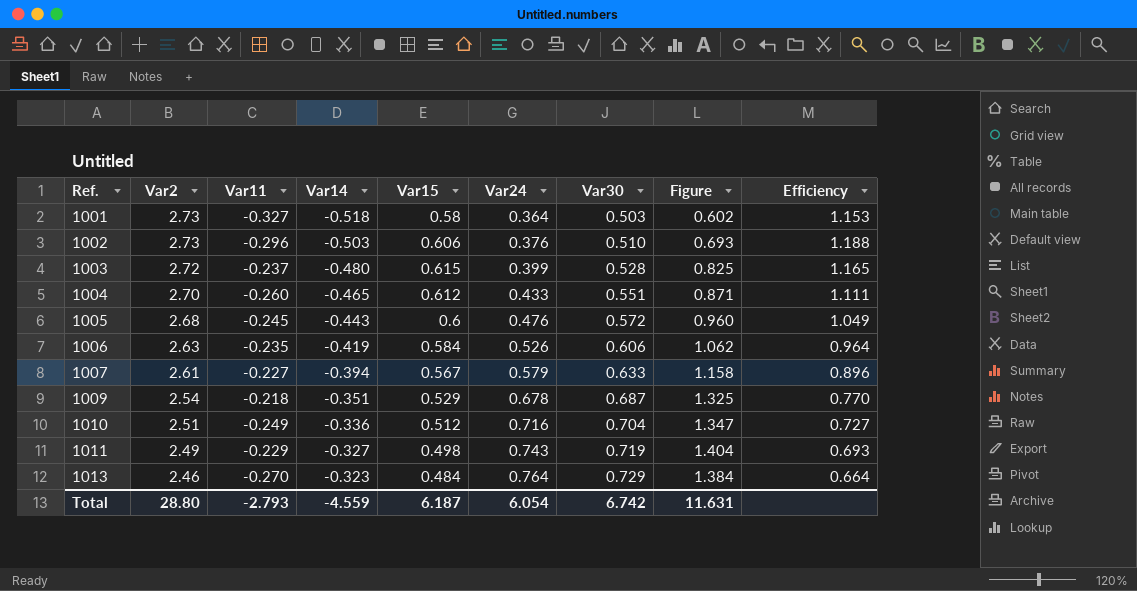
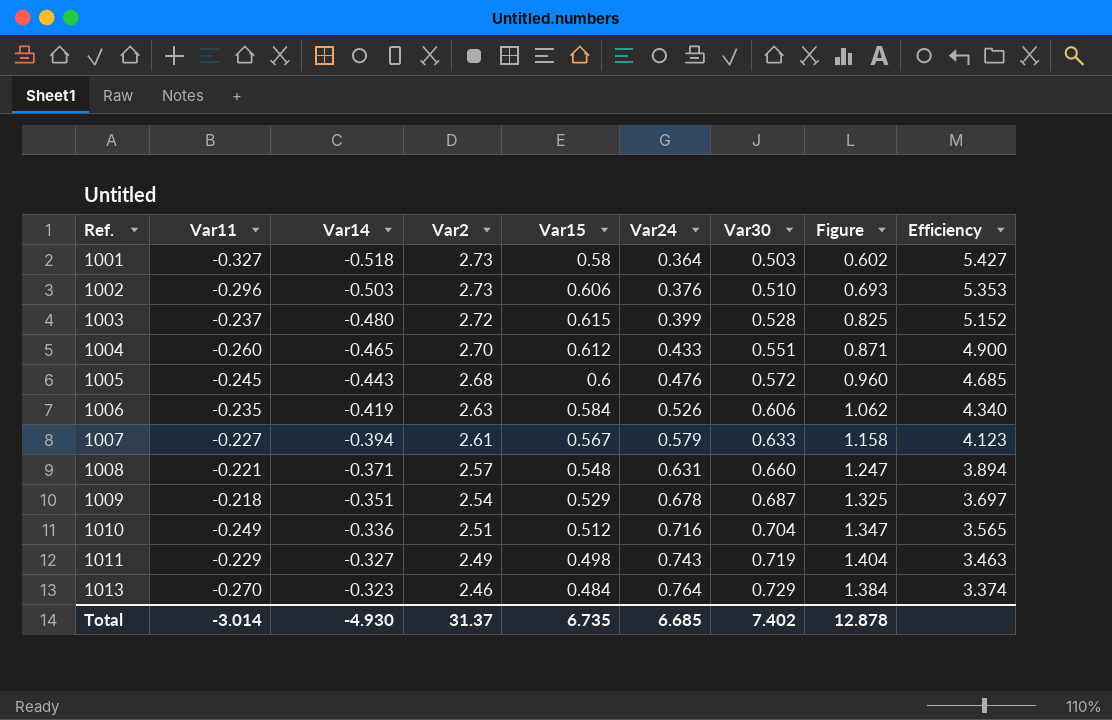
column Var2 | position: 2 -> 4
column Efficiency | formula: [Var15] / [Var30] -> [Var2] / [Var30]
row 1008: none -> -0.221 | -0.371 | 2.57 | 0.548 | 0.631 | 0.660 | 1.247 | 3.894
Total | Var11: -2.793 -> -3.014
Total | Var14: -4.559 -> -4.930
Total | Var2: 28.80 -> 31.37
Total | Var15: 6.187 -> 6.735
Total | Var24: 6.054 -> 6.685
Total | Var30: 6.742 -> 7.402
Total | Figure: 11.631 -> 12.878

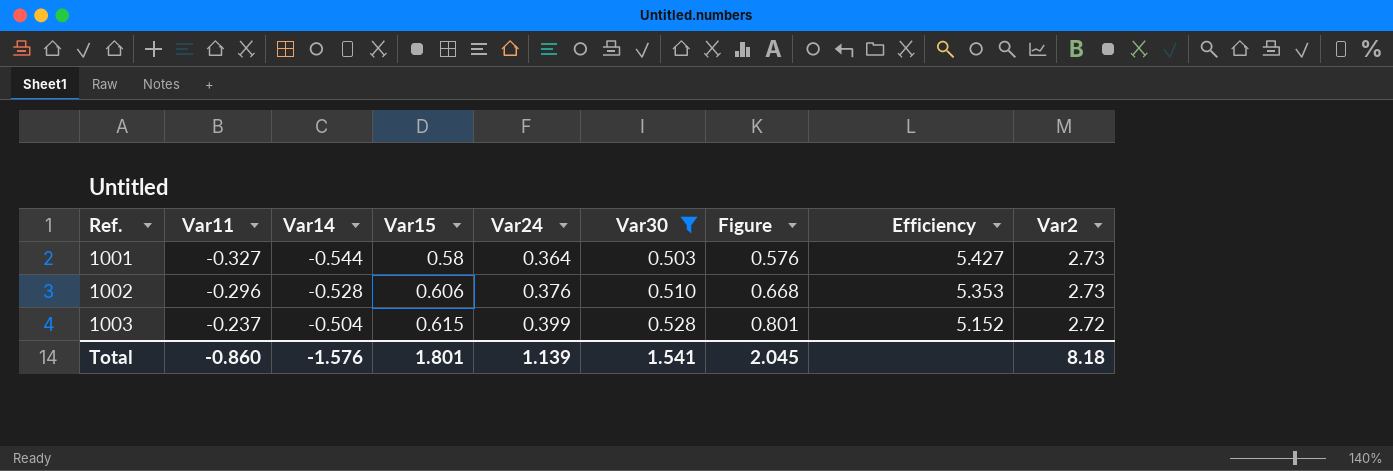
filter: none -> Var30 <= 0.528
column Var2 | position: 4 -> 9
1001 | Var14: -0.518 -> -0.544
1001 | Figure: 0.602 -> 0.576
1002 | Var14: -0.503 -> -0.528
1002 | Figure: 0.693 -> 0.668
1003 | Var14: -0.480 -> -0.504
1003 | Figure: 0.825 -> 0.801
Total | Var11: -3.014 -> -0.860
Total | Var14: -4.930 -> -1.576
Total | Var15: 6.735 -> 1.801
Total | Var24: 6.685 -> 1.139
Total | Var30: 7.402 -> 1.541
Total | Figure: 12.878 -> 2.045
Total | Var2: 31.37 -> 8.18

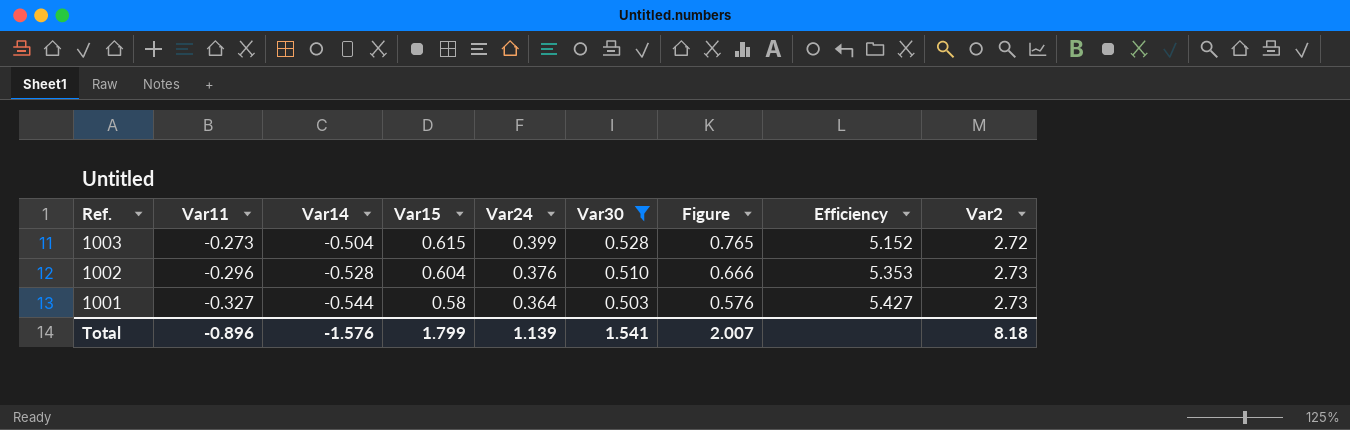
row order: Ref. ascending -> Ref. descending
1003 | Var11: -0.237 -> -0.273
1003 | Figure: 0.801 -> 0.765
1002 | Var15: 0.606 -> 0.604
1002 | Figure: 0.668 -> 0.666
Total | Var11: -0.860 -> -0.896
Total | Var15: 1.801 -> 1.799
Total | Figure: 2.045 -> 2.007

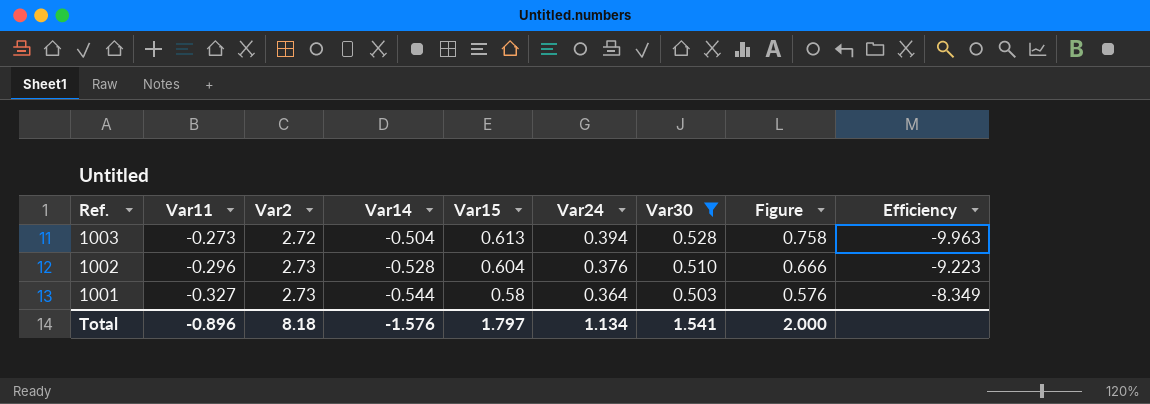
column Var2 | position: 9 -> 3
column Efficiency | formula: [Var2] / [Var30] -> [Var2] / [Var11]
1003 | Var15: 0.615 -> 0.613
1003 | Var24: 0.399 -> 0.394
1003 | Figure: 0.765 -> 0.758
Total | Var15: 1.799 -> 1.797
Total | Var24: 1.139 -> 1.134
Total | Figure: 2.007 -> 2.000

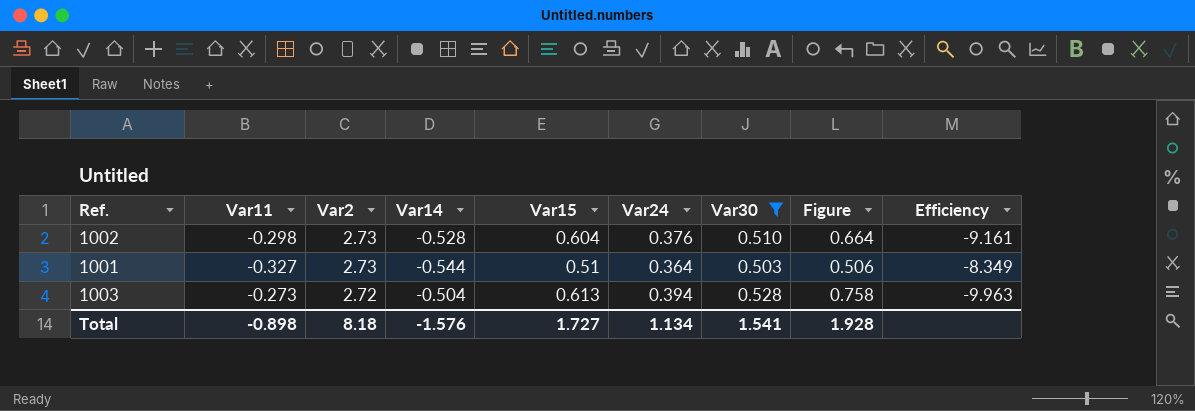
row order: Ref. descending -> Var2 descending
1002 | Var11: -0.296 -> -0.298
1002 | Figure: 0.666 -> 0.664
1002 | Efficiency: -9.223 -> -9.161
1001 | Var15: 0.58 -> 0.51
1001 | Figure: 0.576 -> 0.506
Total | Var11: -0.896 -> -0.898
Total | Var15: 1.797 -> 1.727
Total | Figure: 2.000 -> 1.928

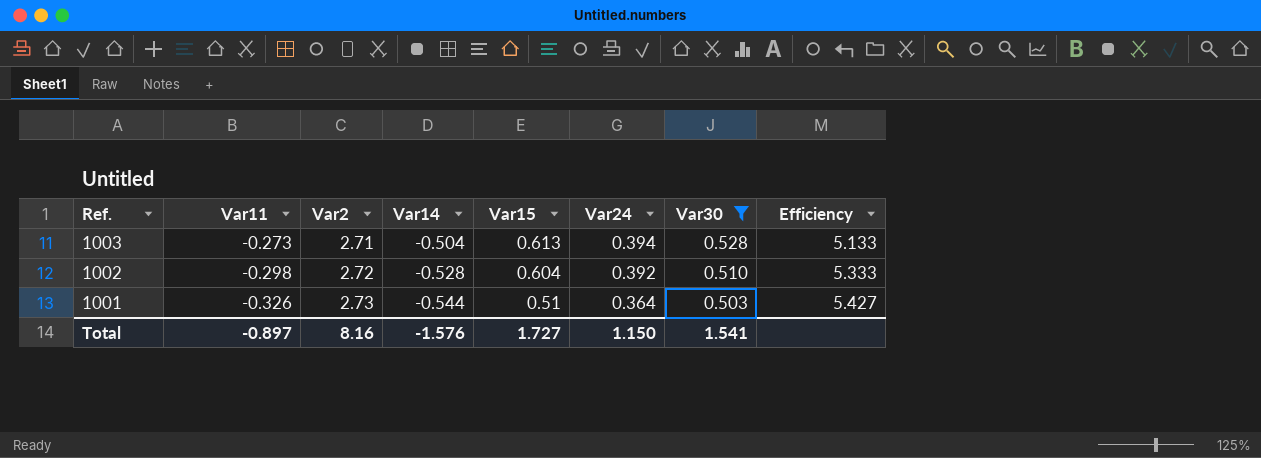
row order: Var2 descending -> Ref. descending
column Figure | formula: [Var11] + [Var14] + [Var15] + [Var24] + [Var30] -> none
column Efficiency | formula: [Var2] / [Var11] -> [Var2] / [Var30]
1003 | Var2: 2.72 -> 2.71
1002 | Var2: 2.73 -> 2.72
1002 | Var24: 0.376 -> 0.392
1001 | Var11: -0.327 -> -0.326
Total | Var11: -0.898 -> -0.897
Total | Var2: 8.18 -> 8.16
Total | Var24: 1.134 -> 1.150

